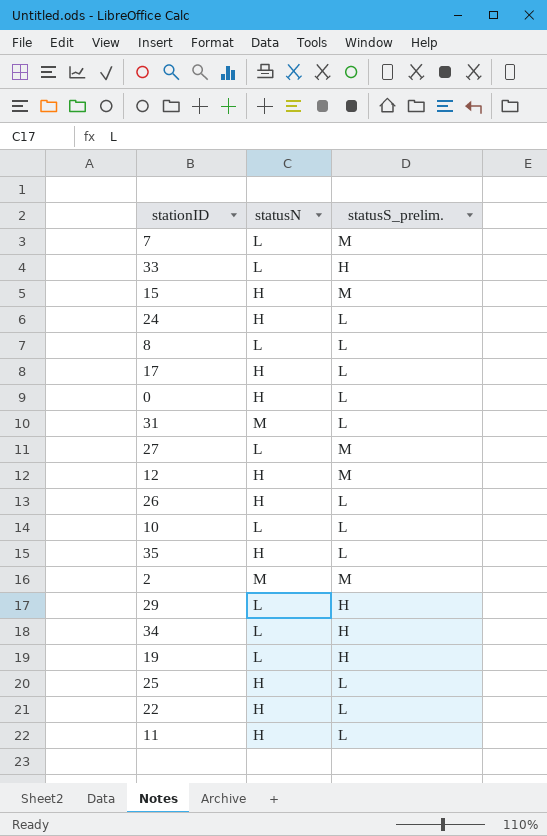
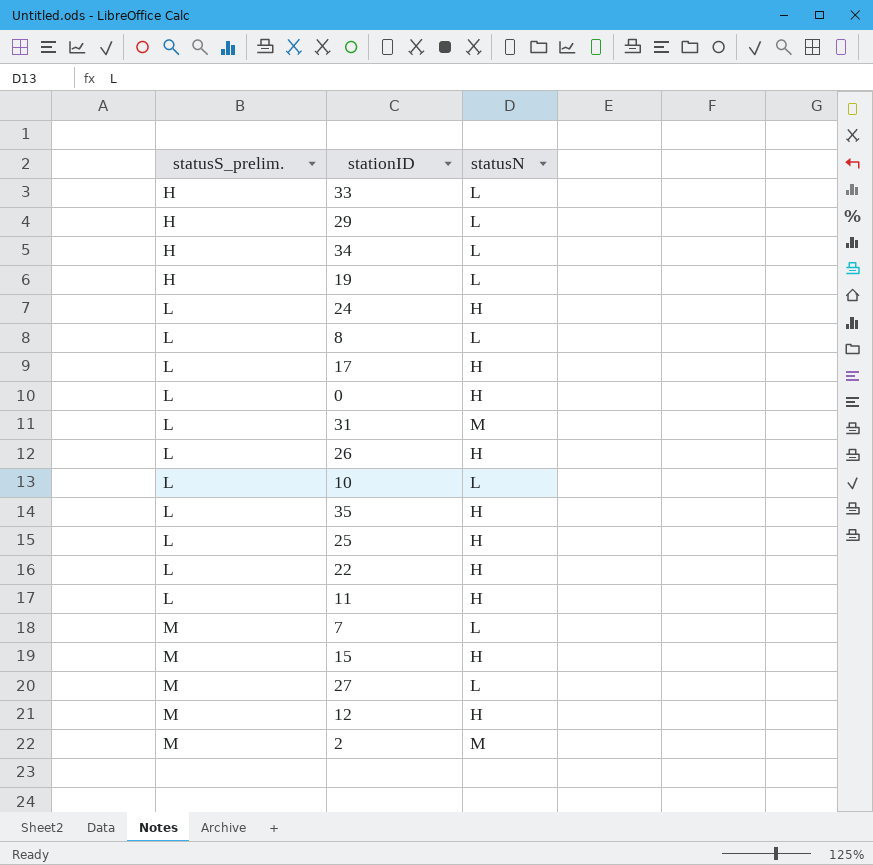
row order: none -> statusS_prelim. ascending
column statusS_prelim. | position: 3 -> 1

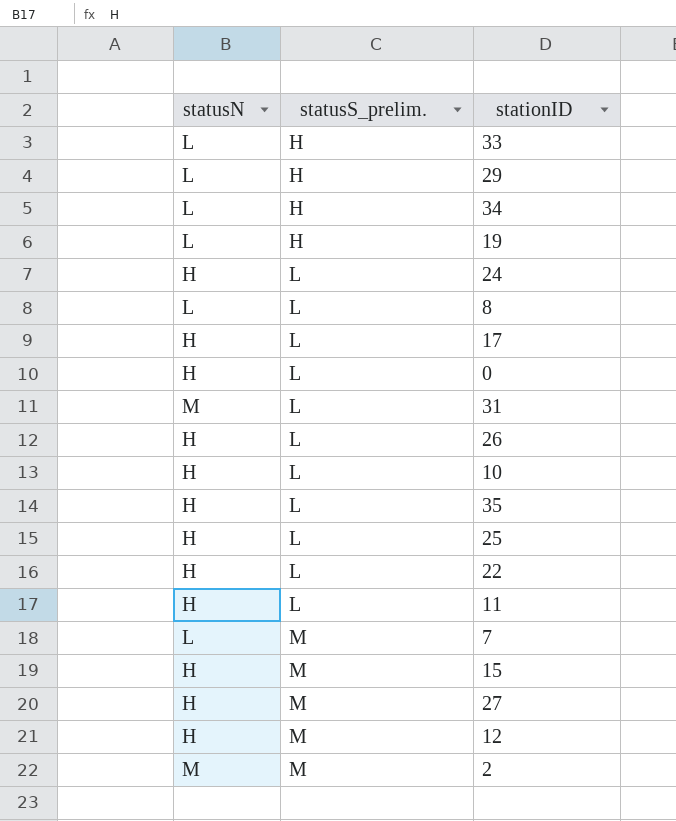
column statusN | position: 3 -> 1
10 | statusN: L -> H
27 | statusN: L -> H

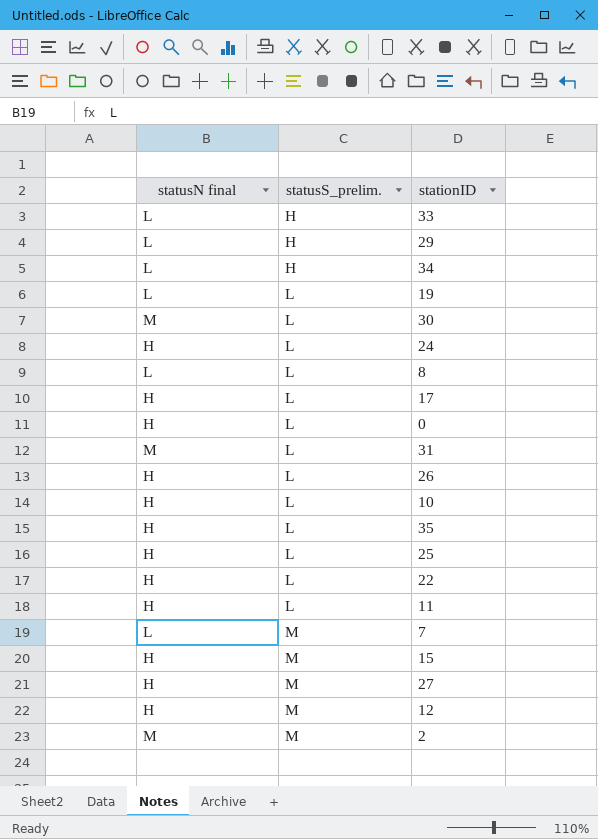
column name: statusN -> statusN final
19 | statusS_prelim.: H -> L
row 30: none -> M | L

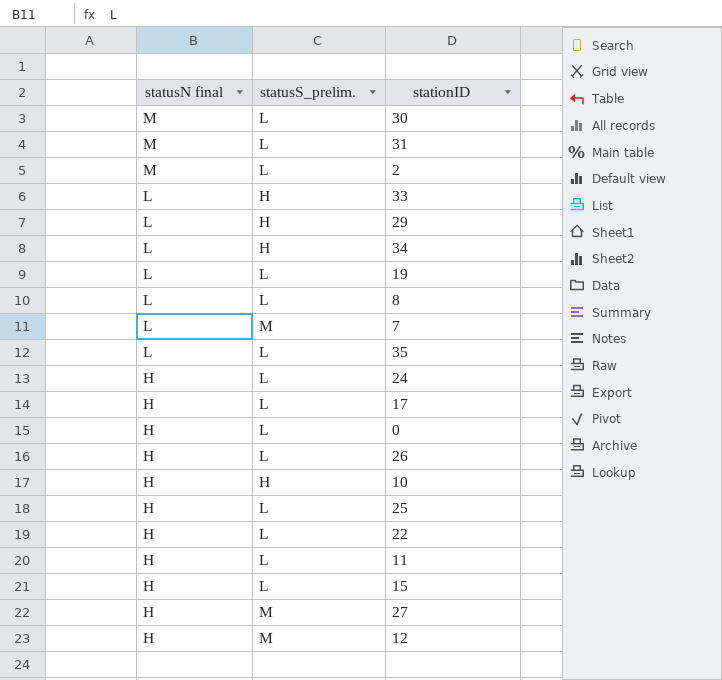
row order: statusS_prelim. ascending -> statusN final descending
2 | statusS_prelim.: M -> L
35 | statusN final: H -> L
10 | statusS_prelim.: L -> H
15 | statusS_prelim.: M -> L

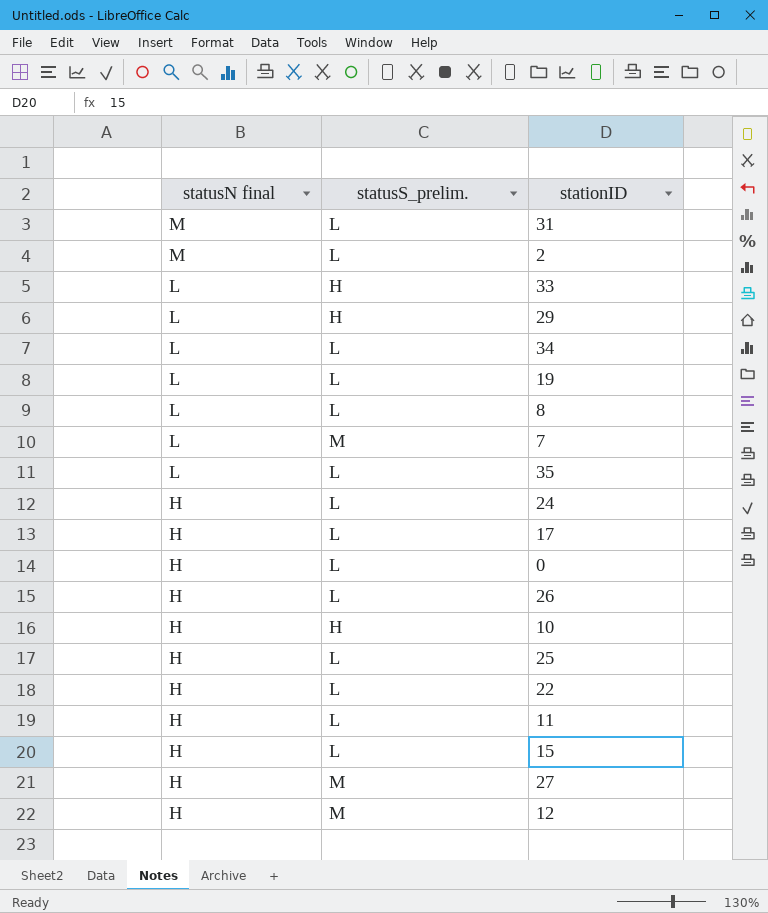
row 30: M | L -> none
34 | statusS_prelim.: H -> L

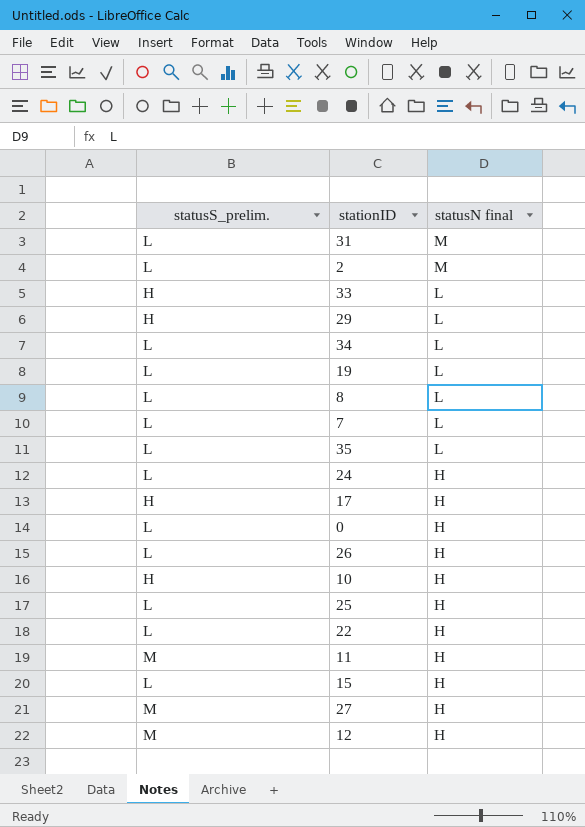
column statusN final | position: 1 -> 3
7 | statusS_prelim.: M -> L
17 | statusS_prelim.: L -> H
11 | statusS_prelim.: L -> M

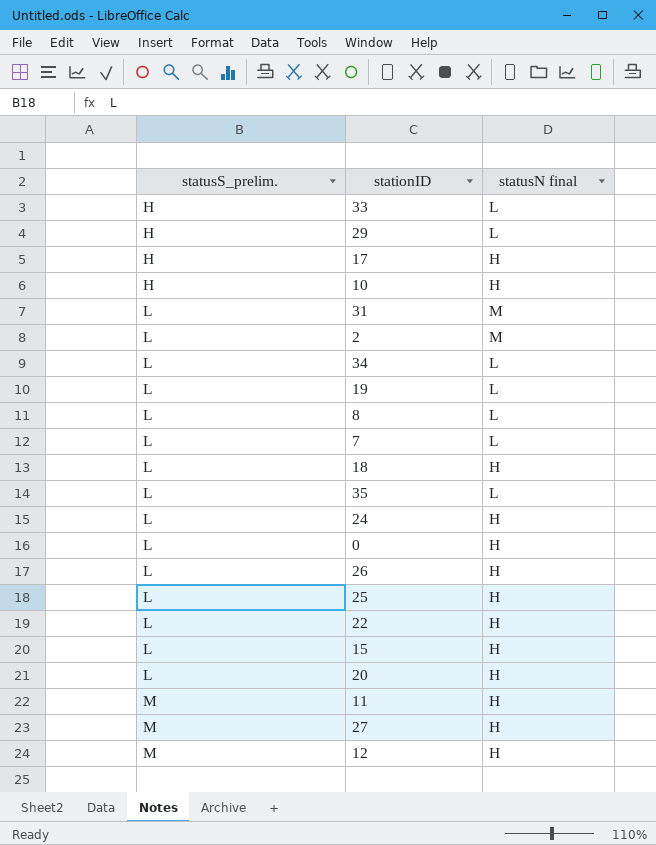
row order: statusN final descending -> statusS_prelim. ascending
row 18: none -> L | H
row 20: none -> L | H

